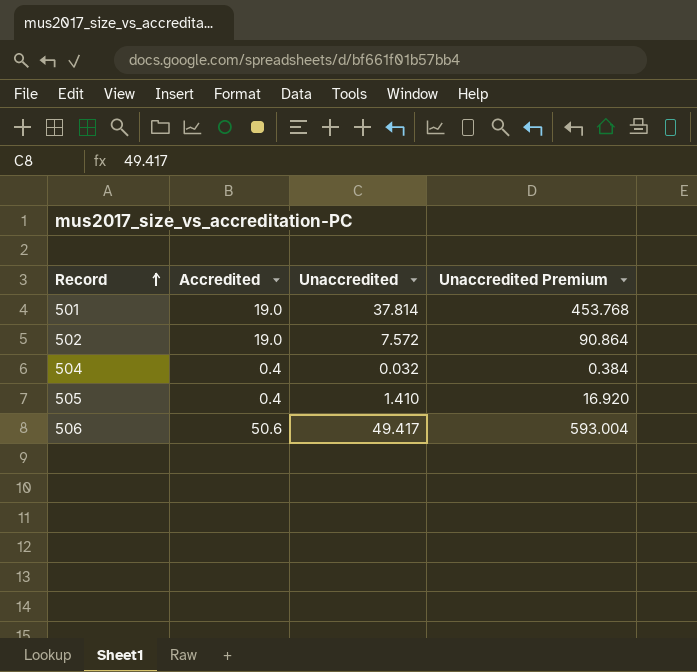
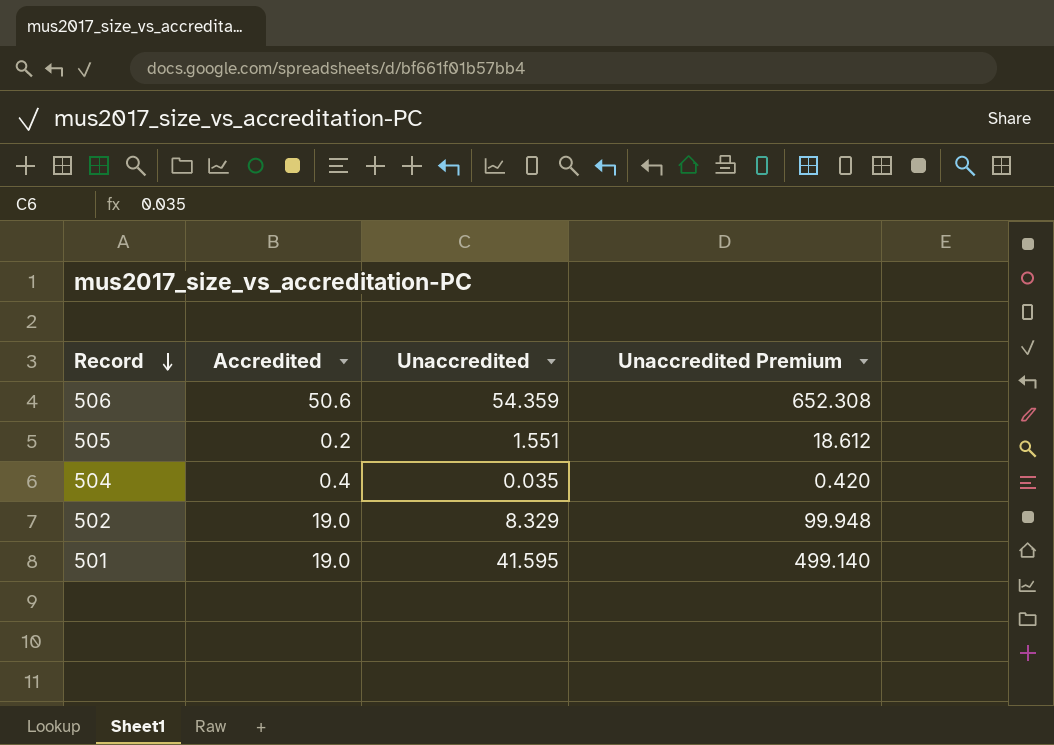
row order: Record ascending -> Record descending
506 | Unaccredited: 49.417 -> 54.359
506 | Unaccredited Premium: 593.004 -> 652.308
505 | Accredited: 0.4 -> 0.2
505 | Unaccredited: 1.410 -> 1.551
505 | Unaccredited Premium: 16.920 -> 18.612
504 | Unaccredited: 0.032 -> 0.035
504 | Unaccredited Premium: 0.384 -> 0.420
502 | Unaccredited: 7.572 -> 8.329
502 | Unaccredited Premium: 90.864 -> 99.948
501 | Unaccredited: 37.814 -> 41.595
501 | Unaccredited Premium: 453.768 -> 499.140

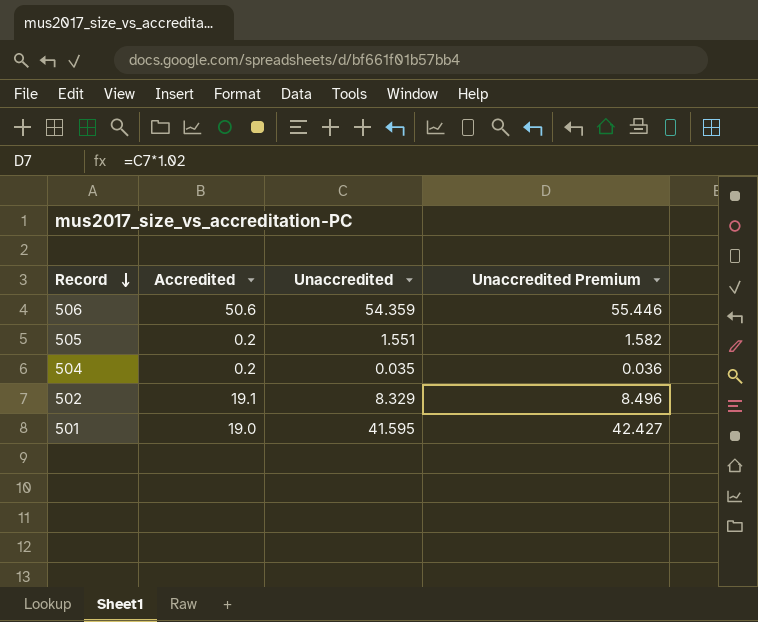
column Unaccredited Premium | formula: [Unaccredited] * 12 -> [Unaccredited] * 1.02
504 | Accredited: 0.4 -> 0.2
502 | Accredited: 19.0 -> 19.1

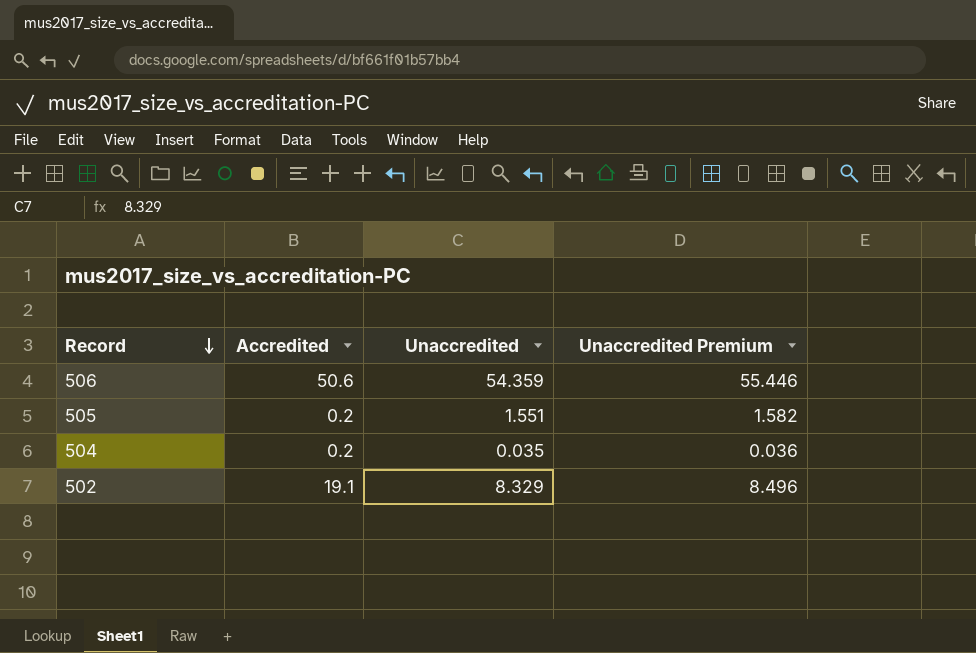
row 501: 19.0 | 41.595 | 42.427 -> none

